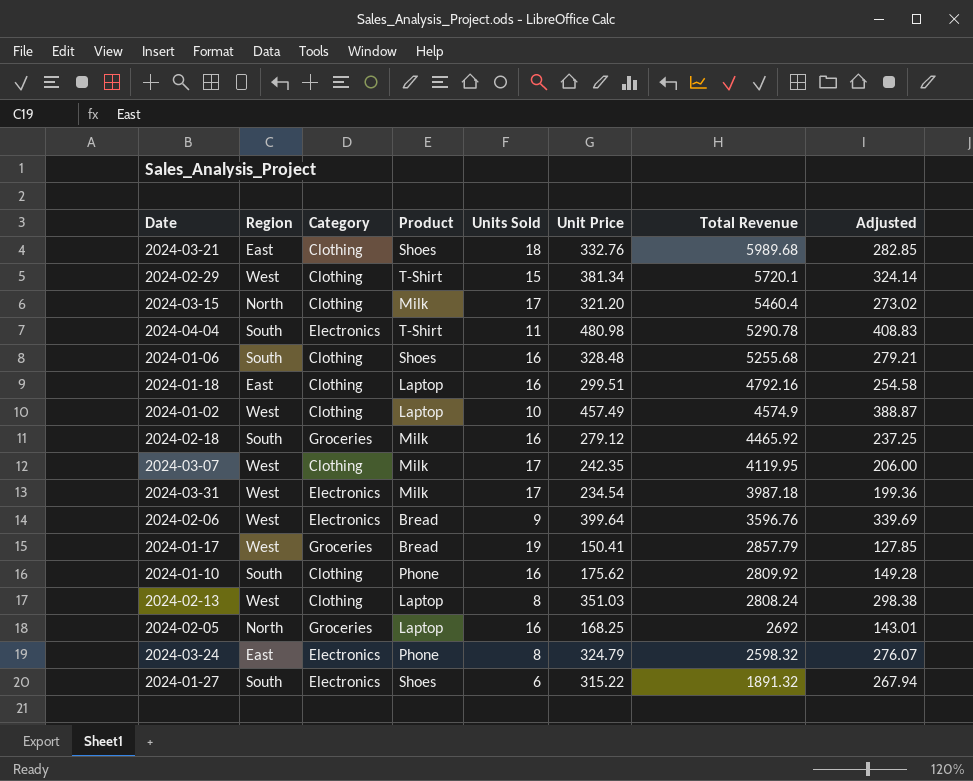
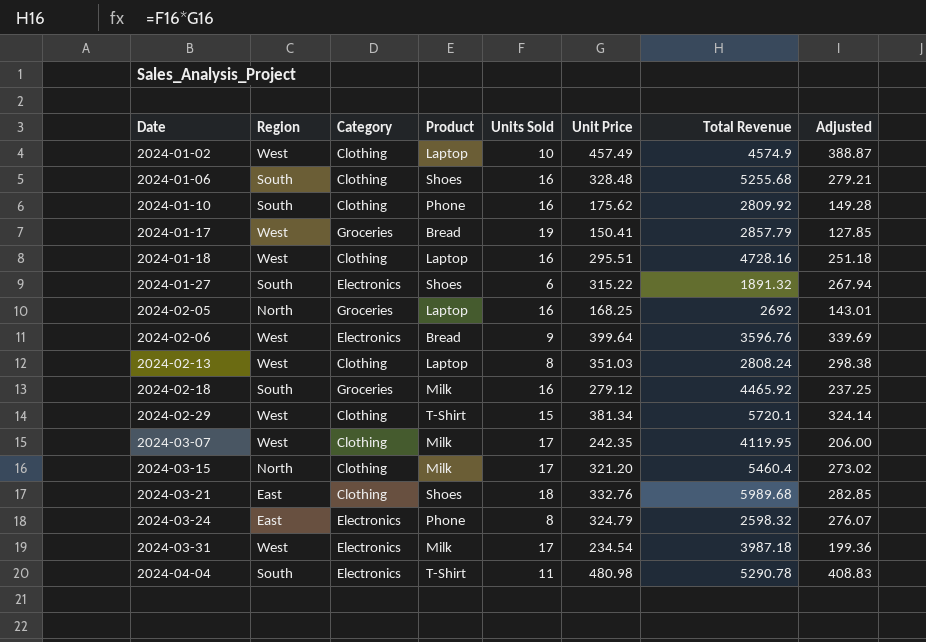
row order: Total Revenue descending -> Date ascending
2024-01-18 | Region: East -> West
2024-01-18 | Unit Price: 299.51 -> 295.51
2024-01-18 | Total Revenue: 4792.16 -> 4728.16
2024-01-18 | Adjusted: 254.58 -> 251.18

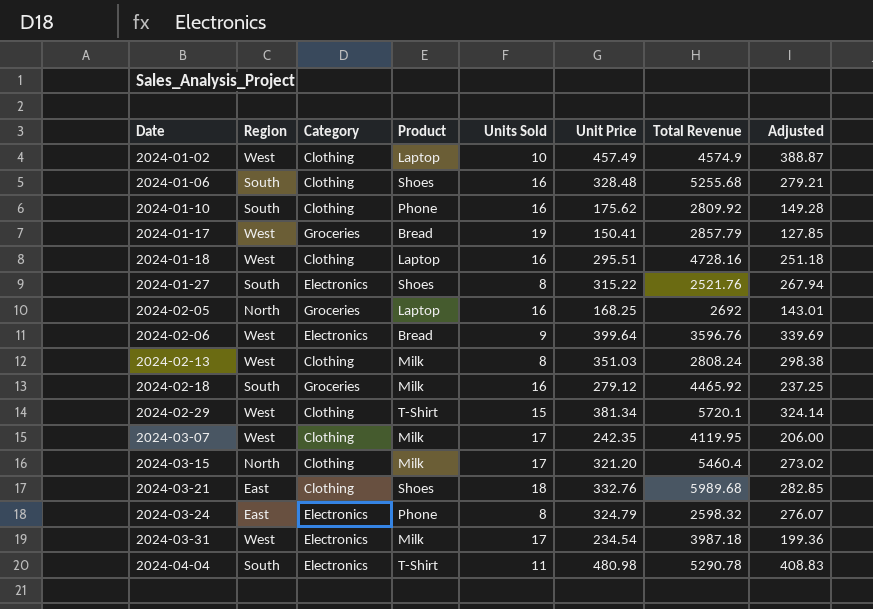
2024-01-27 | Units Sold: 6 -> 8
2024-01-27 | Total Revenue: 1891.32 -> 2521.76
2024-02-13 | Product: Laptop -> Milk

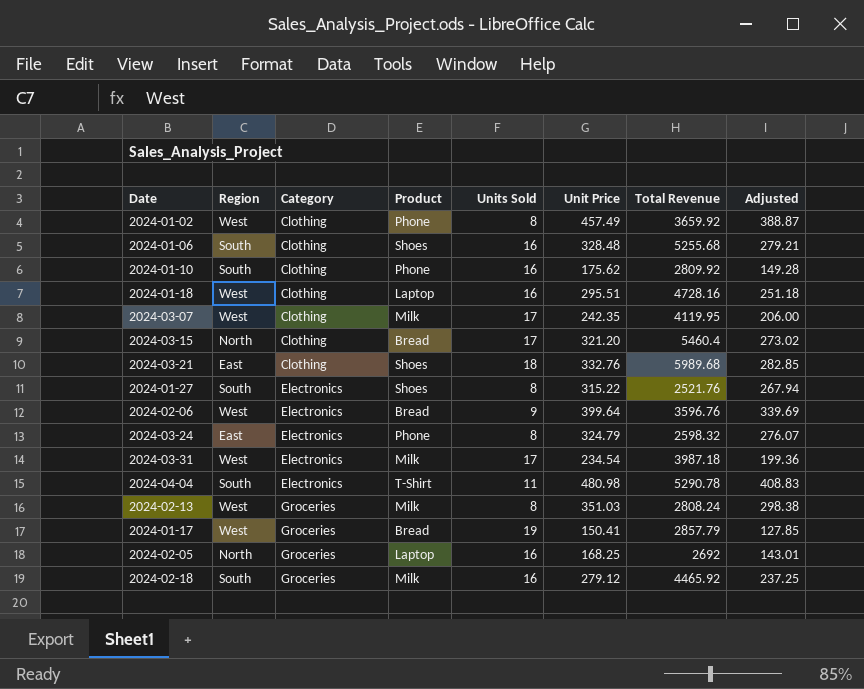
row order: Date ascending -> Category ascending
row 2024-02-29: West | Clothing | T-Shirt | 15 | 381.34 | 5720.1 | 324.14 -> none
2024-01-02 | Product: Laptop -> Phone
2024-01-02 | Units Sold: 10 -> 8
2024-01-02 | Total Revenue: 4574.9 -> 3659.92
2024-03-15 | Product: Milk -> Bread
2024-02-13 | Category: Clothing -> Groceries

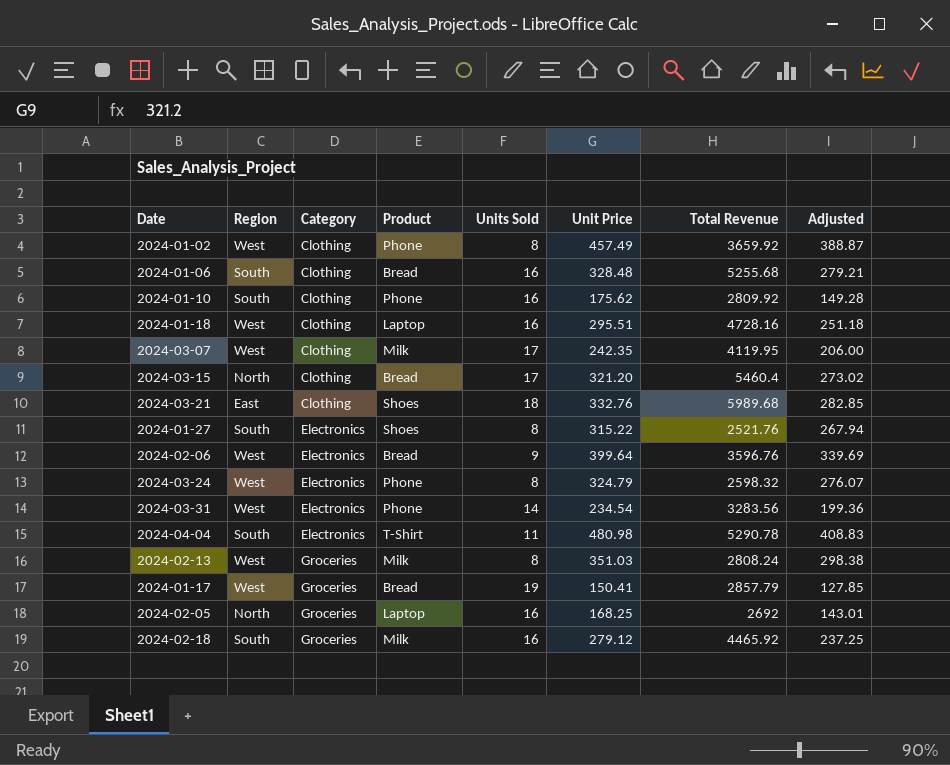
2024-01-06 | Product: Shoes -> Bread
2024-03-24 | Region: East -> West
2024-03-31 | Product: Milk -> Phone
2024-03-31 | Units Sold: 17 -> 14
2024-03-31 | Total Revenue: 3987.18 -> 3283.56

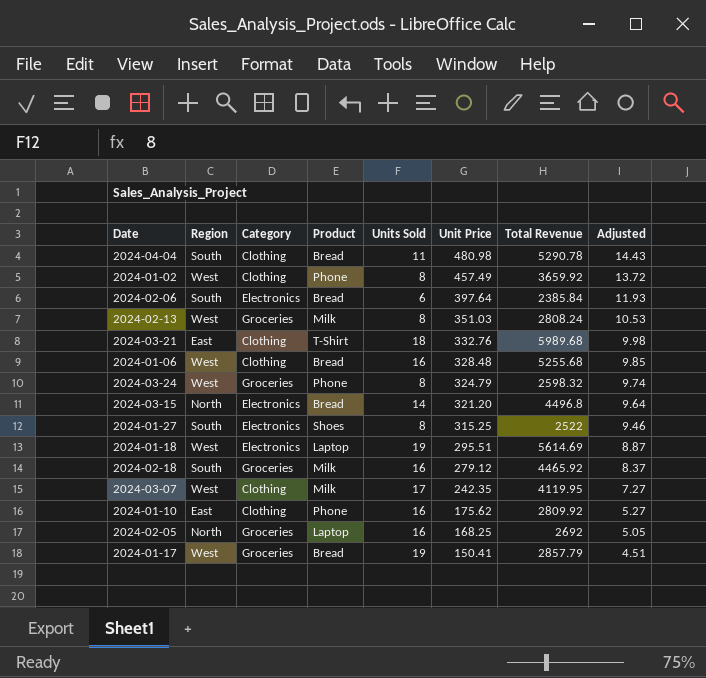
row order: Category ascending -> Unit Price descending
column Adjusted | formula: [Unit Price] * 0.85 -> [Unit Price] * 0.03
row 2024-03-31: West | Electronics | Phone | 14 | 234.54 | 3283.56 | 199.36 -> none
2024-04-04 | Category: Electronics -> Clothing
2024-04-04 | Product: T-Shirt -> Bread
2024-02-06 | Region: West -> South
2024-02-06 | Units Sold: 9 -> 6
2024-02-06 | Unit Price: 399.64 -> 397.64
2024-02-06 | Total Revenue: 3596.76 -> 2385.84
2024-03-21 | Product: Shoes -> T-Shirt
2024-01-06 | Region: South -> West
2024-03-24 | Category: Electronics -> Groceries
2024-03-15 | Category: Clothing -> Electronics
2024-03-15 | Units Sold: 17 -> 14
2024-03-15 | Total Revenue: 5460.4 -> 4496.8
2024-01-27 | Unit Price: 315.22 -> 315.25
2024-01-27 | Total Revenue: 2521.76 -> 2522
2024-01-18 | Category: Clothing -> Electronics
2024-01-18 | Units Sold: 16 -> 19
2024-01-18 | Total Revenue: 4728.16 -> 5614.69
2024-01-10 | Region: South -> East

